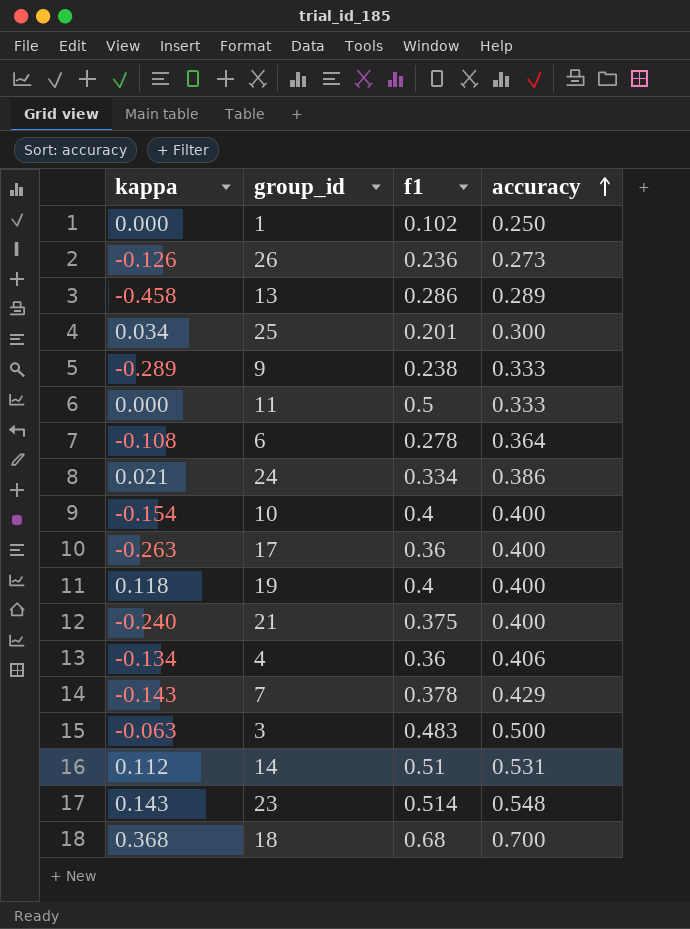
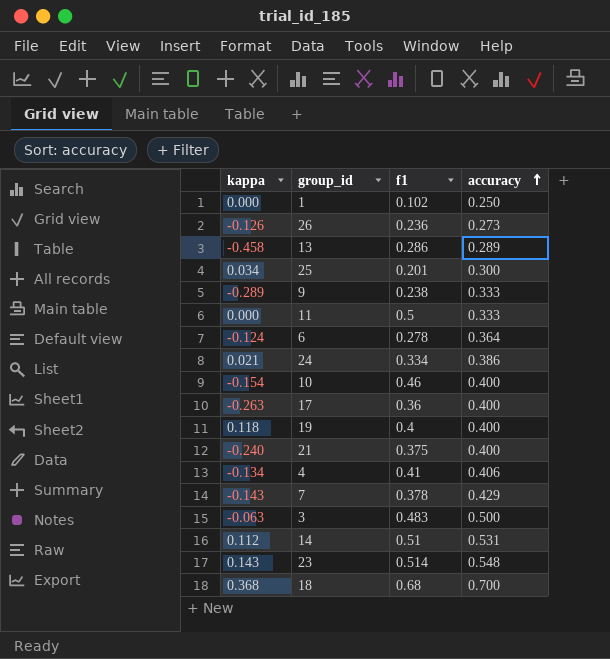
6 | kappa: -0.108 -> -0.124
10 | f1: 0.4 -> 0.46
4 | f1: 0.36 -> 0.41

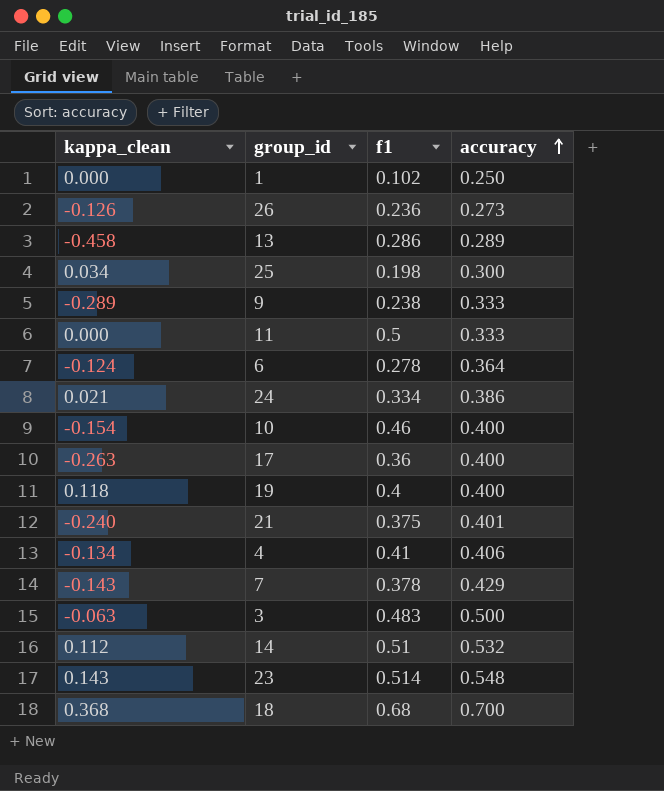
column name: kappa -> kappa_clean
25 | f1: 0.201 -> 0.198
21 | accuracy: 0.400 -> 0.401
14 | accuracy: 0.531 -> 0.532

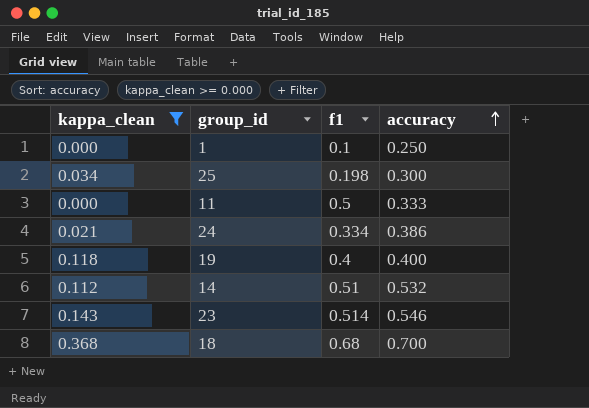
filter: none -> kappa_clean >= 0.000
1 | f1: 0.102 -> 0.1
23 | accuracy: 0.548 -> 0.546

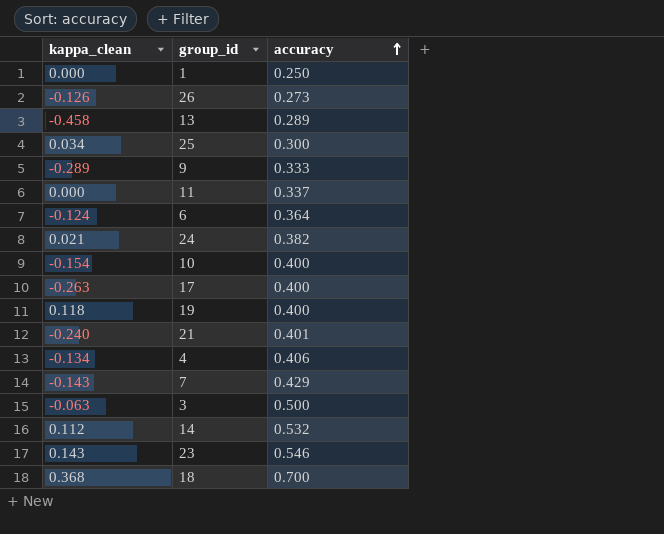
filter: kappa_clean >= 0.000 -> none
column f1 | position: 3 -> none
11 | accuracy: 0.333 -> 0.337
24 | accuracy: 0.386 -> 0.382

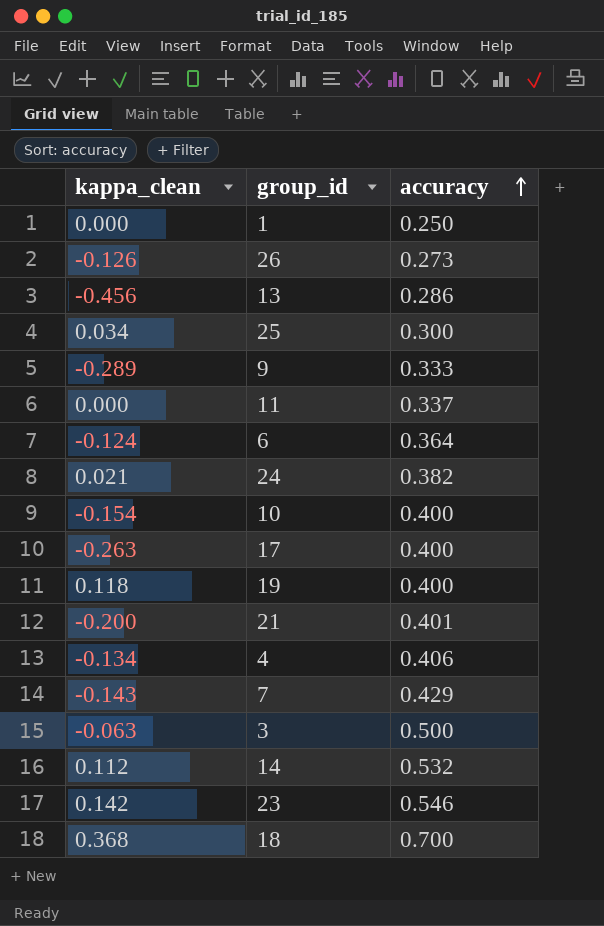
13 | kappa_clean: -0.458 -> -0.456
13 | accuracy: 0.289 -> 0.286
21 | kappa_clean: -0.240 -> -0.200
23 | kappa_clean: 0.143 -> 0.142

